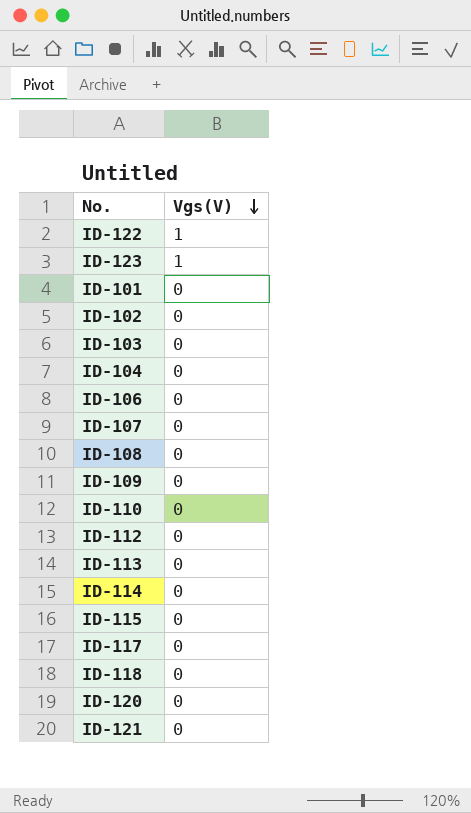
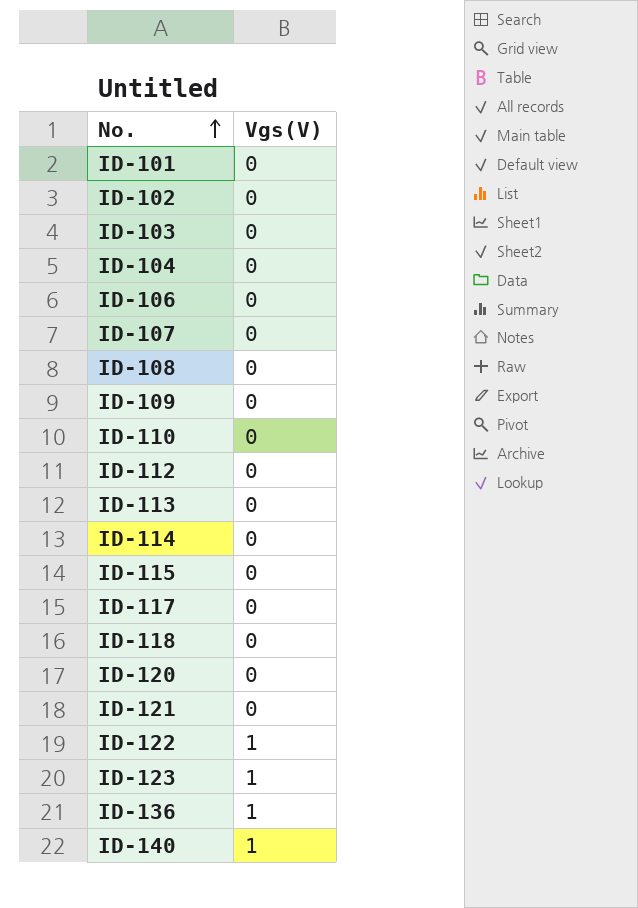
row order: Vgs(V) descending -> No. ascending
row ID-136: none -> 1
row ID-140: none -> 1

